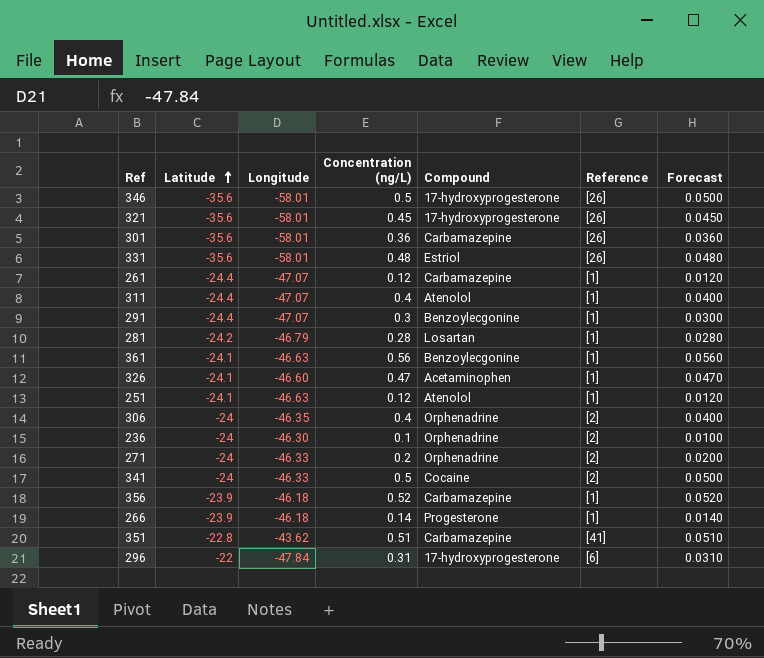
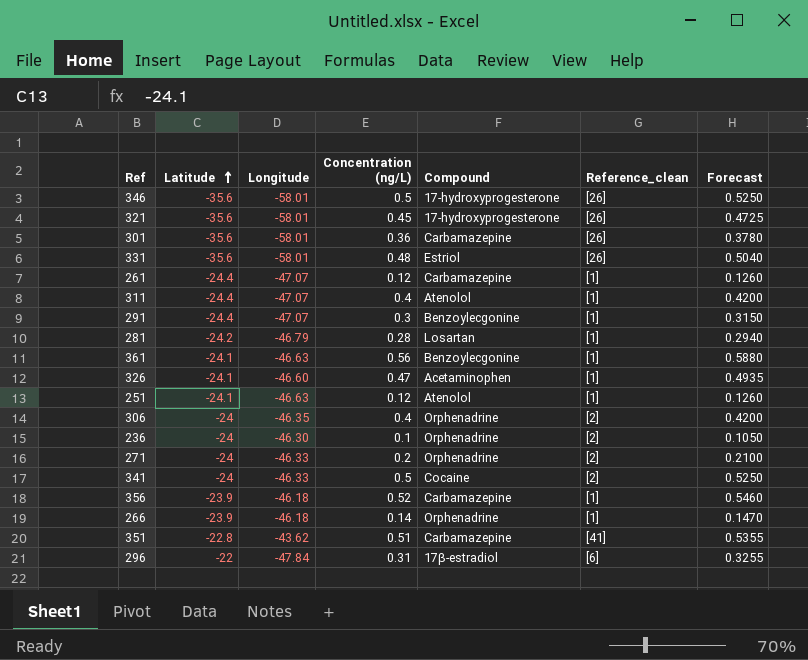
column name: Reference -> Reference_clean
column Forecast | formula: [Concentration (ng/L)] * 0.1 -> [Concentration (ng/L)] * 1.05
266 | Compound: Progesterone -> Orphenadrine
296 | Compound: 17-hydroxyprogesterone -> 17β-estradiol

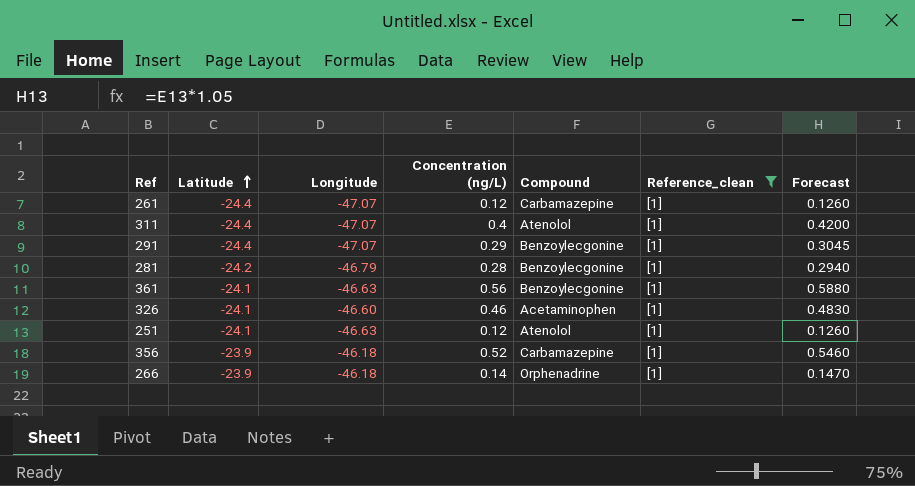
filter: none -> Reference_clean = [1]
291 | Concentration (ng/L): 0.3 -> 0.29
291 | Forecast: 0.3150 -> 0.3045
281 | Compound: Losartan -> Benzoylecgonine
326 | Concentration (ng/L): 0.47 -> 0.46
326 | Forecast: 0.4935 -> 0.4830

